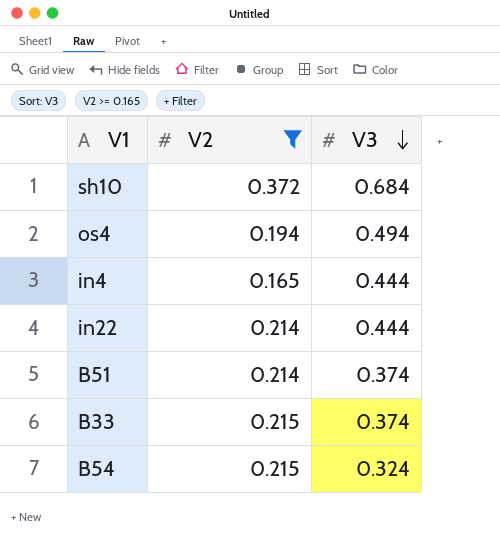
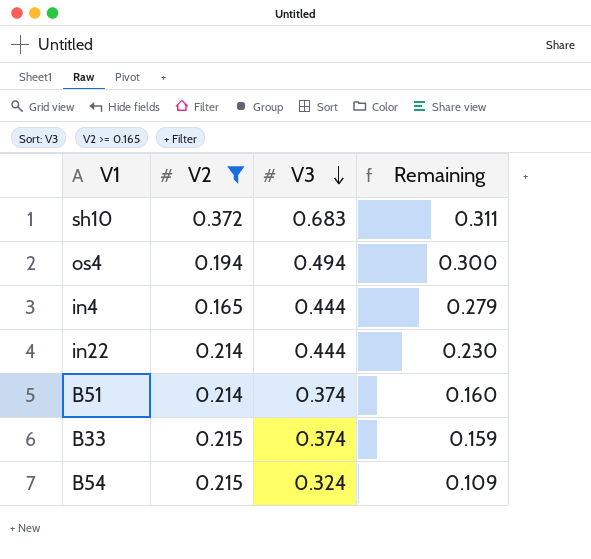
column Remaining | formula: none -> [V3] - [V2]
sh10 | V3: 0.684 -> 0.683

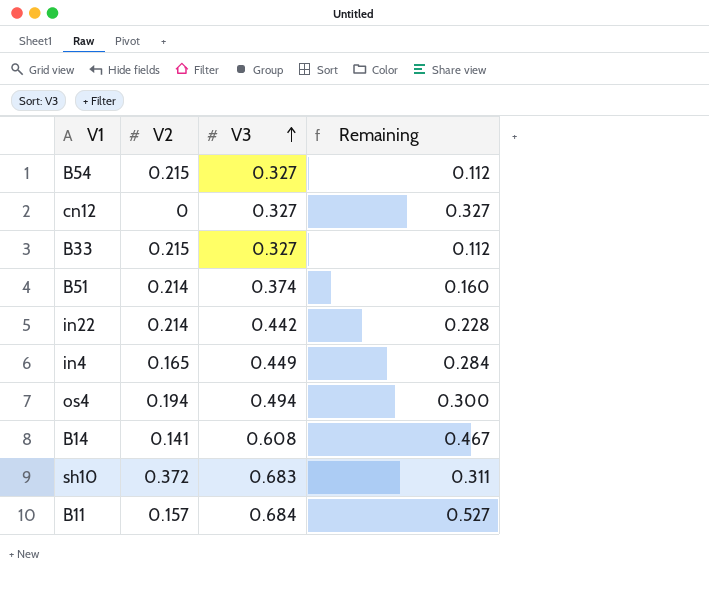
filter: V2 >= 0.165 -> none
row order: V3 descending -> V3 ascending
B54 | V3: 0.324 -> 0.327
B54 | Remaining: 0.109 -> 0.112
B33 | V3: 0.374 -> 0.327
B33 | Remaining: 0.159 -> 0.112
in22 | V3: 0.444 -> 0.442
in22 | Remaining: 0.230 -> 0.228
in4 | V3: 0.444 -> 0.449
in4 | Remaining: 0.279 -> 0.284

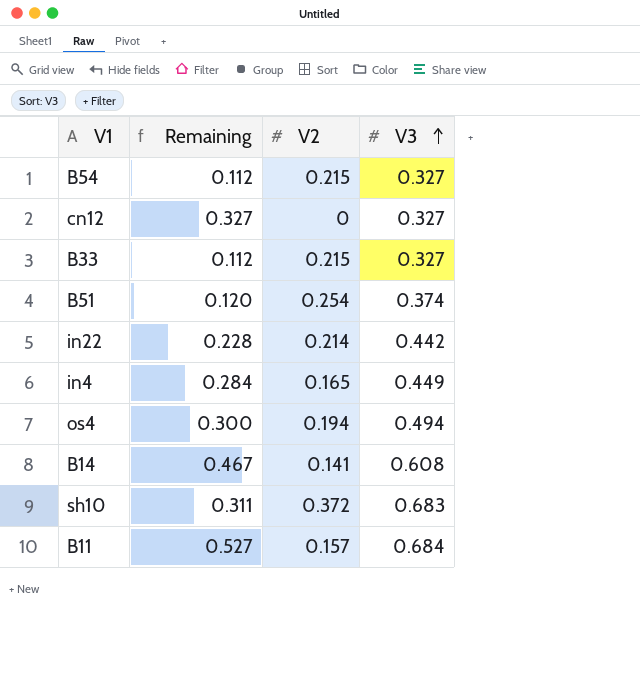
column Remaining | position: 4 -> 2
B51 | Remaining: 0.160 -> 0.120
B51 | V2: 0.214 -> 0.254

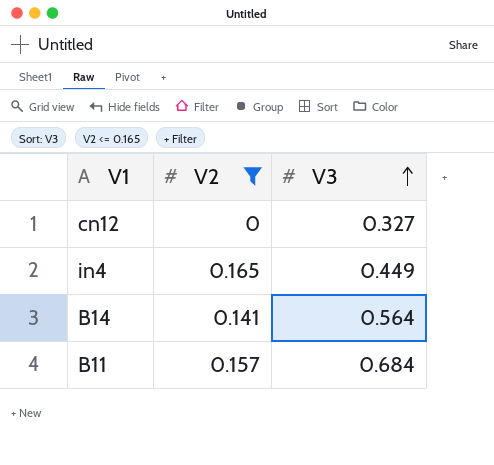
filter: none -> V2 <= 0.165
column Remaining | formula: [V3] - [V2] -> none
B14 | V3: 0.608 -> 0.564

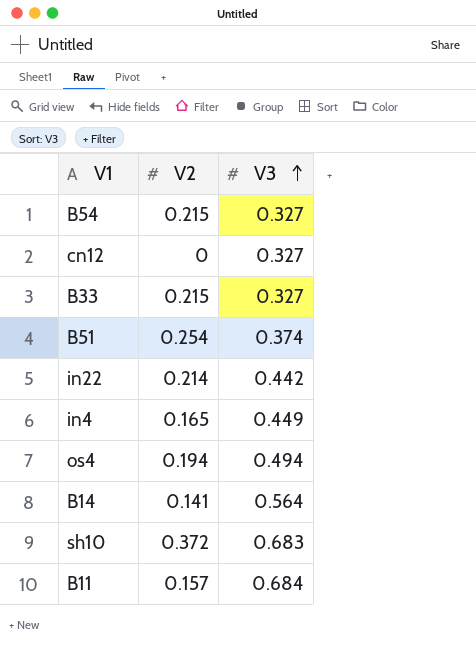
filter: V2 <= 0.165 -> none

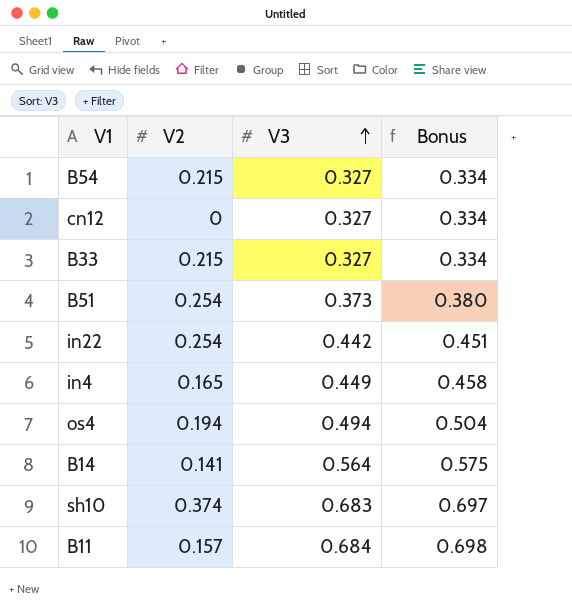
column Bonus | formula: none -> [V3] * 1.02
B51 | V3: 0.374 -> 0.373
in22 | V2: 0.214 -> 0.254
sh10 | V2: 0.372 -> 0.374

